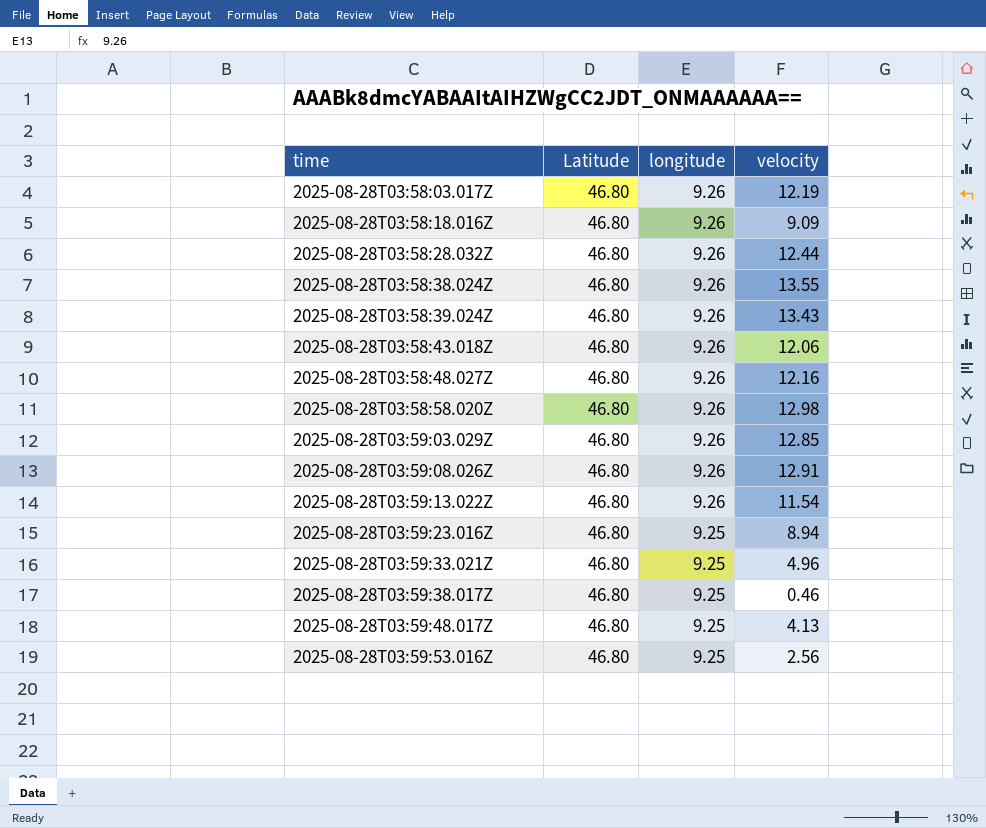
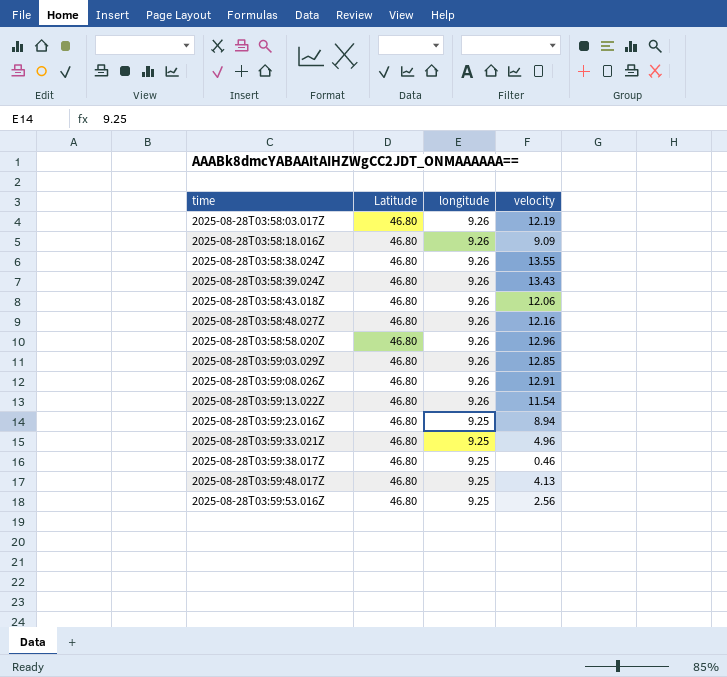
row 2025-08-28T03:58:28.032Z: 46.80 | 9.26 | 12.44 -> none
2025-08-28T03:58:58.020Z | velocity: 12.98 -> 12.96

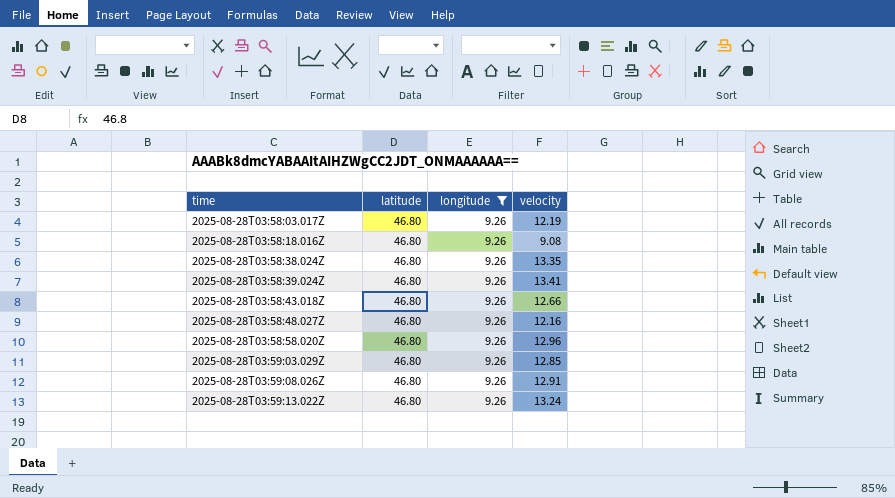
filter: none -> longitude = 9.26
column name: Latitude -> latitude
2025-08-28T03:58:18.016Z | velocity: 9.09 -> 9.08
2025-08-28T03:58:38.024Z | velocity: 13.55 -> 13.35
2025-08-28T03:58:39.024Z | velocity: 13.43 -> 13.41
2025-08-28T03:58:43.018Z | velocity: 12.06 -> 12.66
2025-08-28T03:59:13.022Z | velocity: 11.54 -> 13.24

